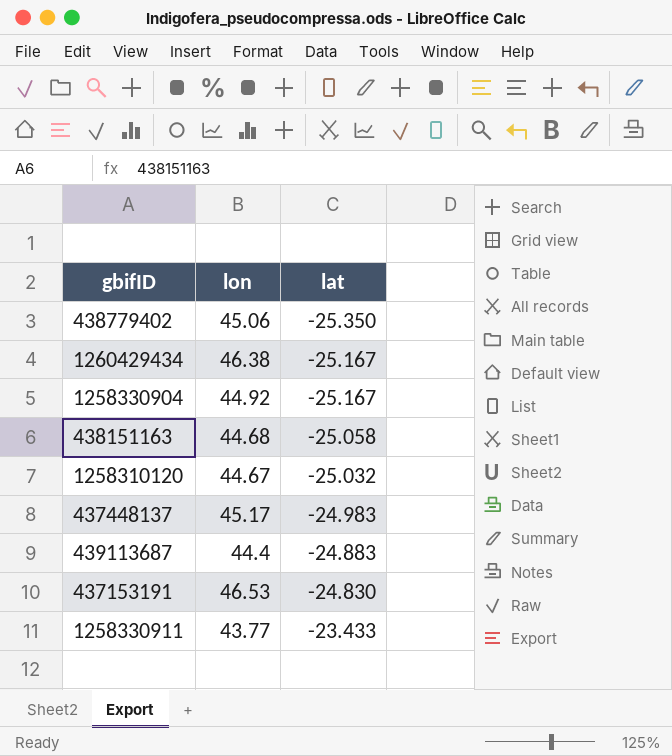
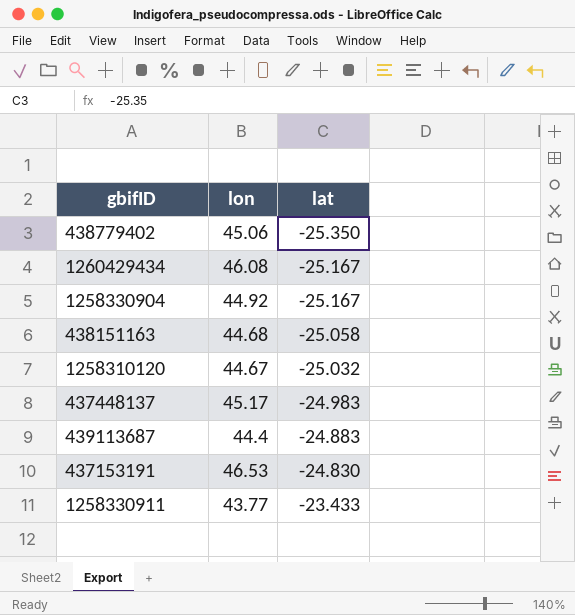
1260429434 | lon: 46.38 -> 46.08

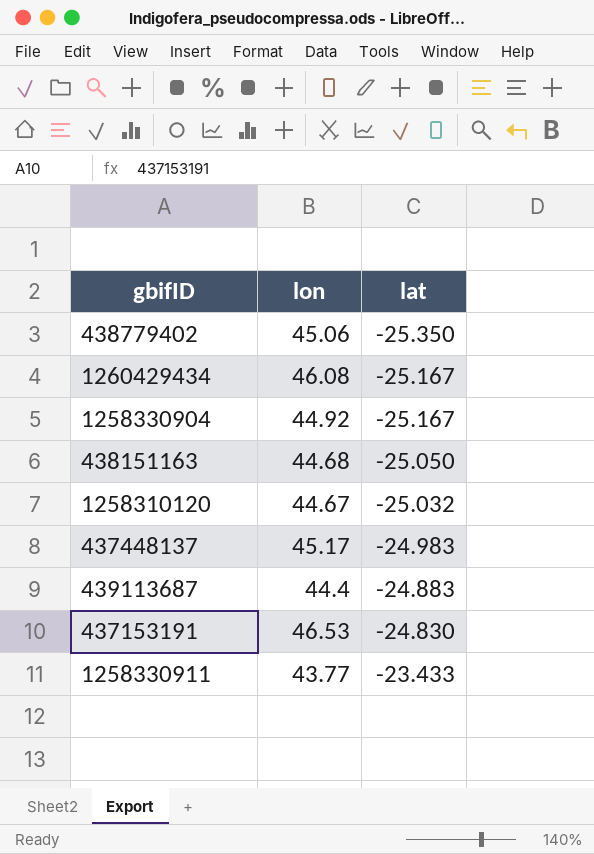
438151163 | lat: -25.058 -> -25.050

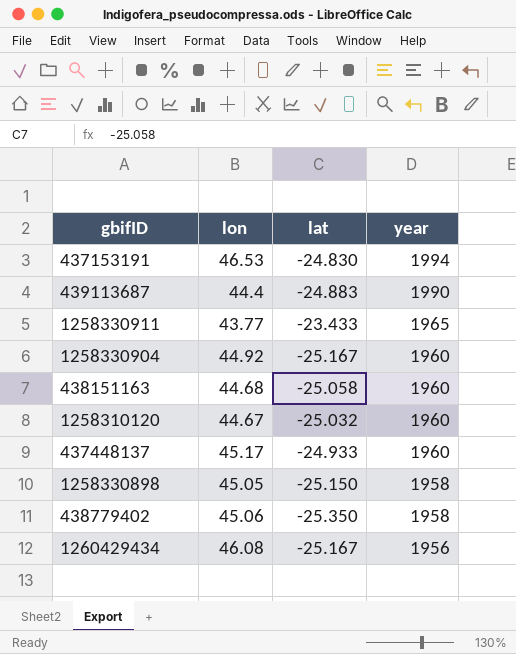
row order: lat ascending -> year descending
column year | position: none -> 4
438151163 | lat: -25.050 -> -25.058
437448137 | lat: -24.983 -> -24.933
row 1258330898: none -> 45.05 | -25.150 | 1958

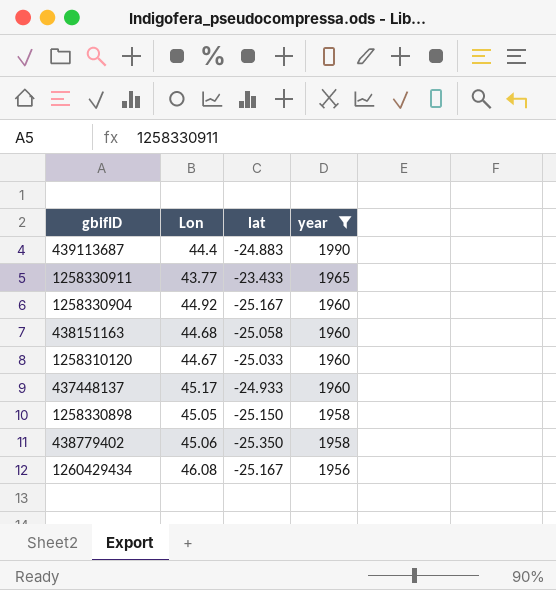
filter: none -> year != 1994
column name: lon -> Lon
1258310120 | lat: -25.032 -> -25.033

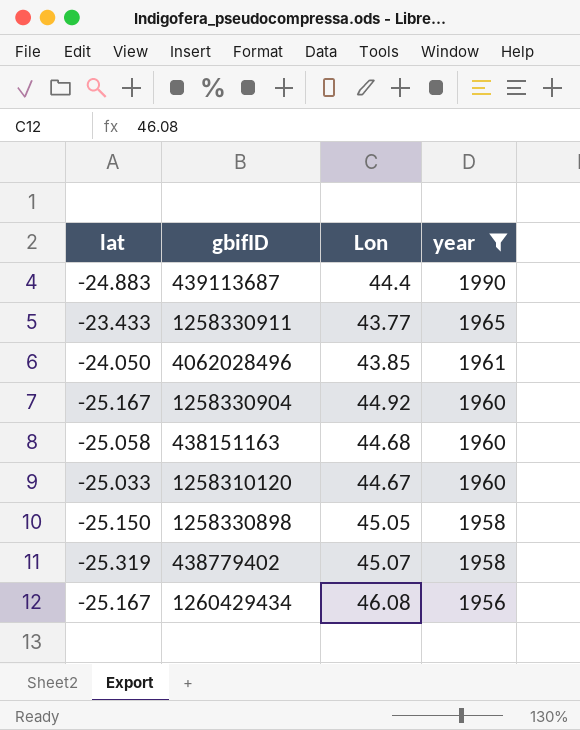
column lat | position: 3 -> 1
row 437448137: 45.17 | -24.933 | 1960 -> none
row 4062028496: none -> -24.050 | 43.85 | 1961
438779402 | lat: -25.350 -> -25.319
438779402 | Lon: 45.06 -> 45.07

